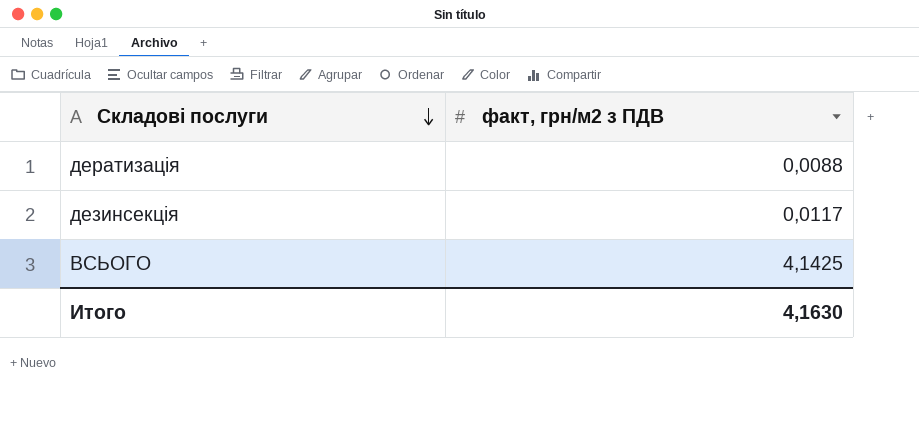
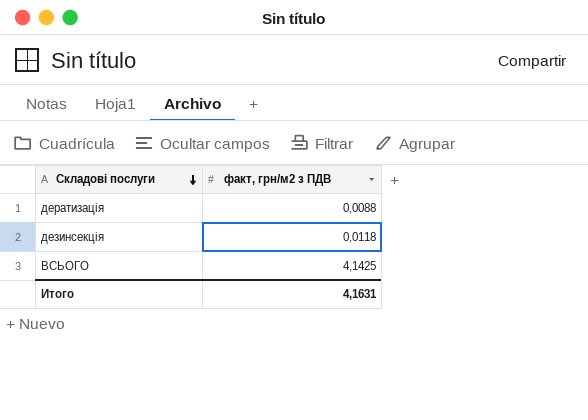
дезинсекція | факт, грн/м2 з ПДВ: 0,0117 -> 0,0118
Итого | факт, грн/м2 з ПДВ: 4,1630 -> 4,1631

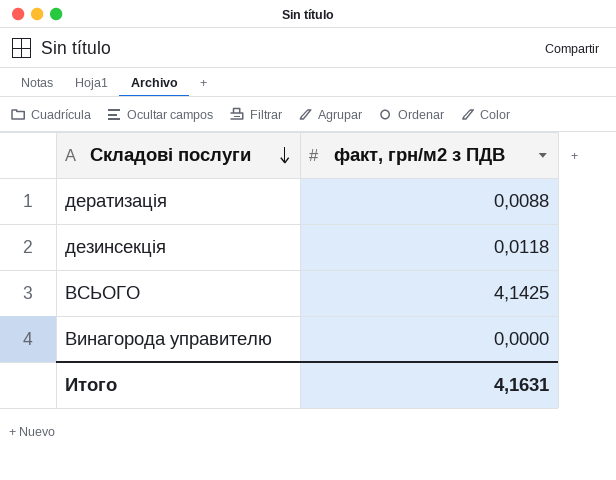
row Винагорода управителю: none -> 0,0000

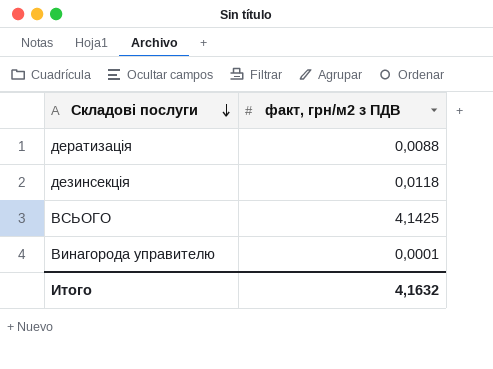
Винагорода управителю | факт, грн/м2 з ПДВ: 0,0000 -> 0,0001
Итого | факт, грн/м2 з ПДВ: 4,1631 -> 4,1632

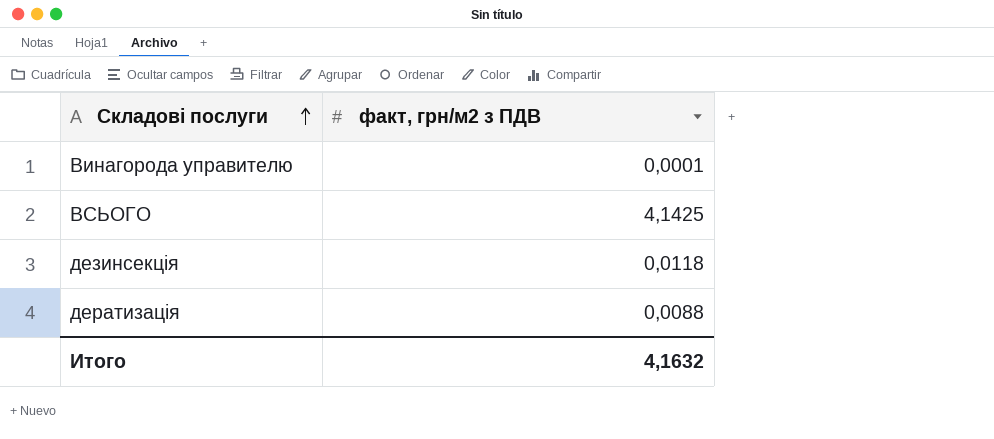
row order: Складові послуги descending -> Складові послуги ascending

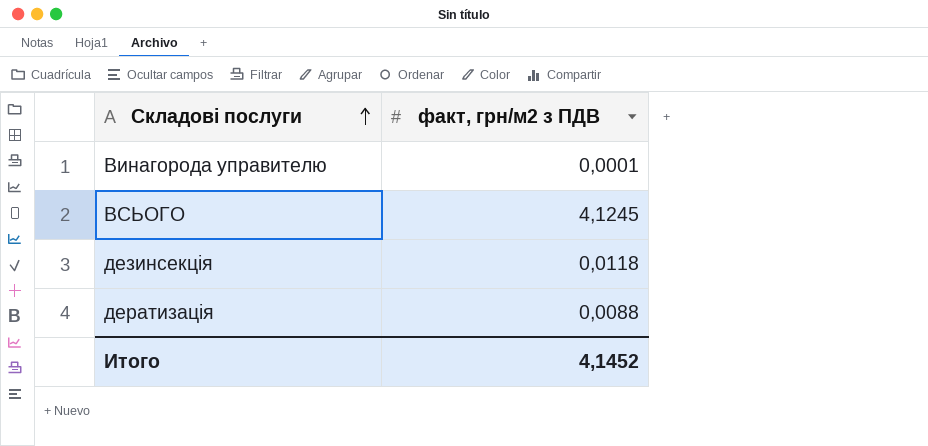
ВСЬОГО | факт, грн/м2 з ПДВ: 4,1425 -> 4,1245
Итого | факт, грн/м2 з ПДВ: 4,1632 -> 4,1452

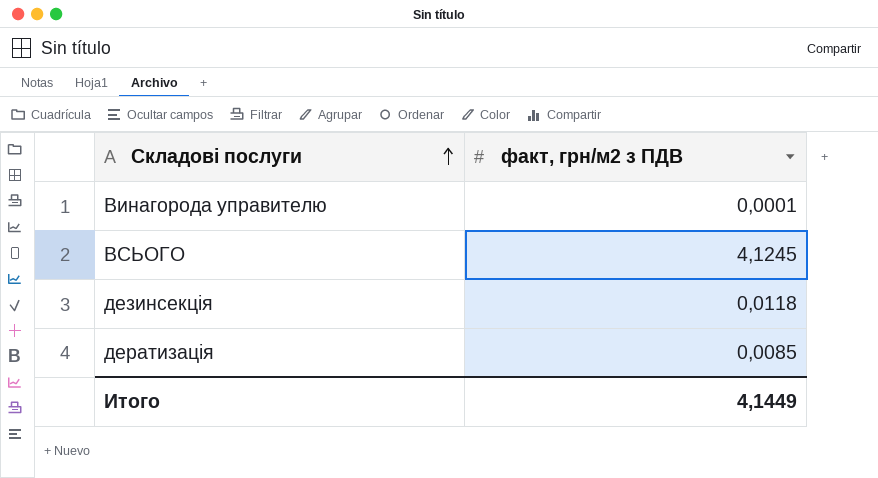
дератизація | факт, грн/м2 з ПДВ: 0,0088 -> 0,0085
Итого | факт, грн/м2 з ПДВ: 4,1452 -> 4,1449

